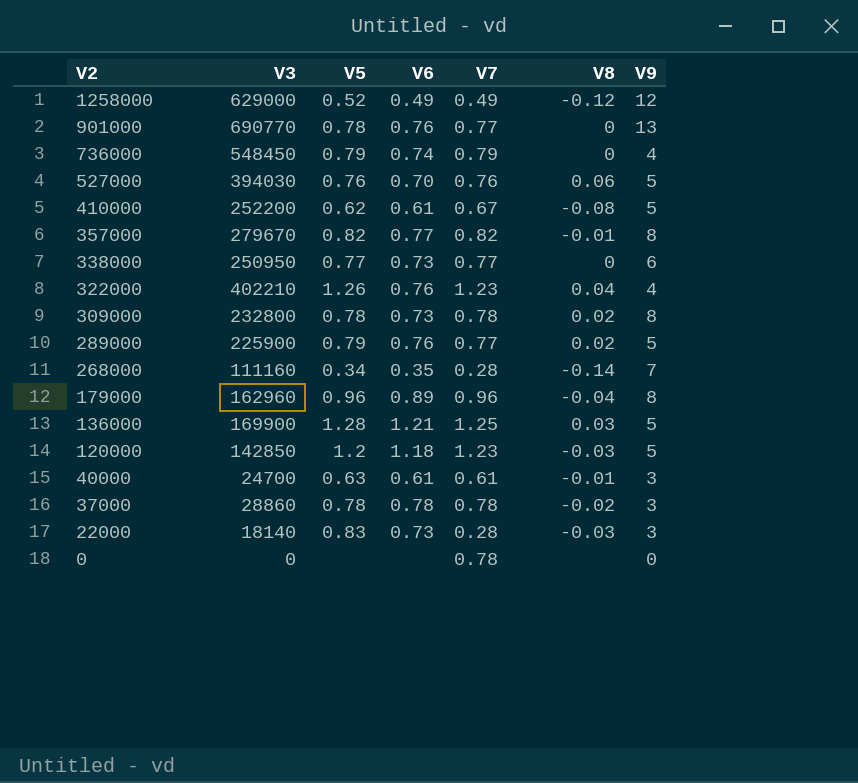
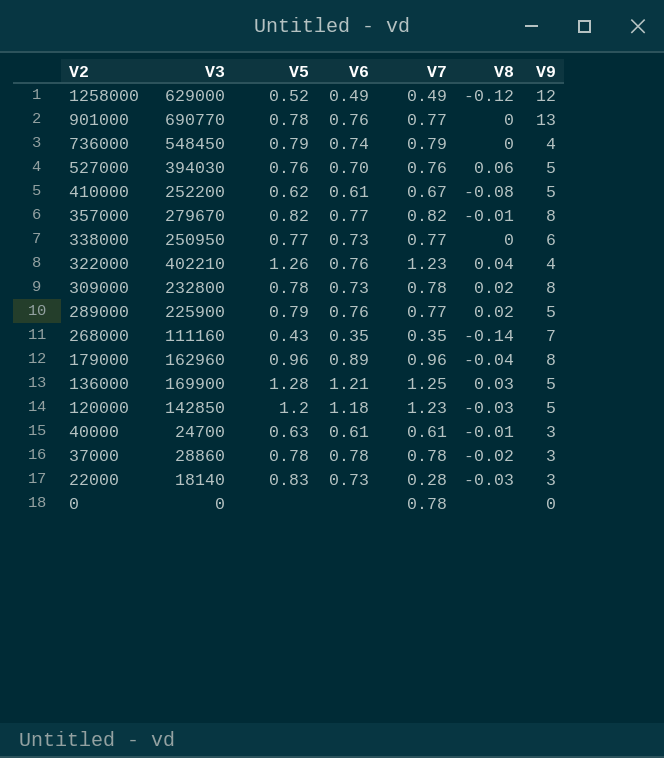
268000 | V5: 0.34 -> 0.43
268000 | V7: 0.28 -> 0.35

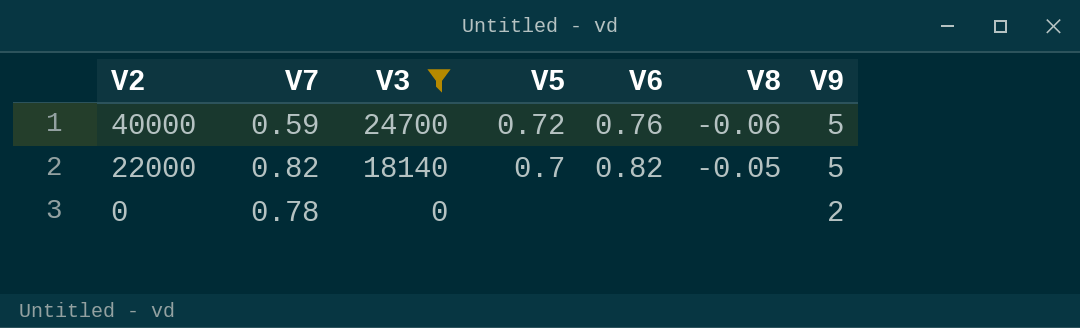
filter: none -> V3 <= 24700
column V7 | position: 5 -> 2
40000 | V7: 0.61 -> 0.59
40000 | V5: 0.63 -> 0.72
40000 | V6: 0.61 -> 0.76
40000 | V8: -0.01 -> -0.06
40000 | V9: 3 -> 5
22000 | V7: 0.28 -> 0.82
22000 | V5: 0.83 -> 0.7
22000 | V6: 0.73 -> 0.82
22000 | V8: -0.03 -> -0.05
22000 | V9: 3 -> 5
0 | V9: 0 -> 2

